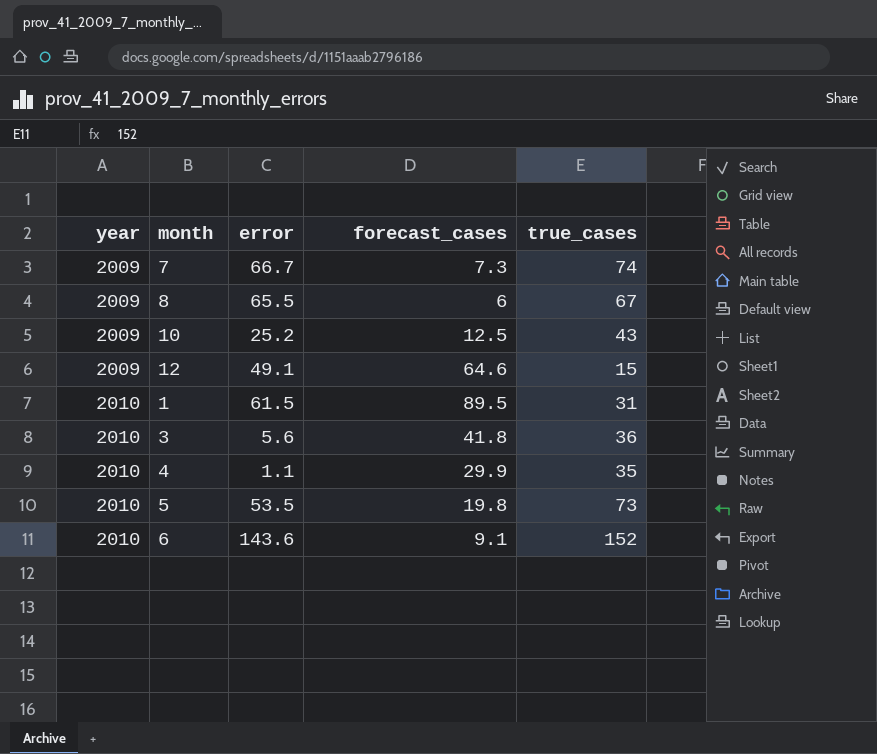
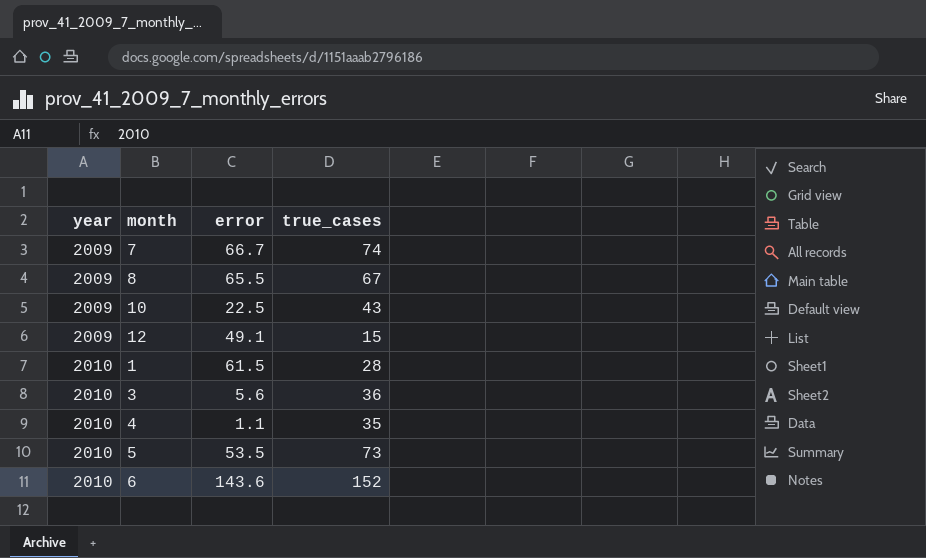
column forecast_cases | position: 4 -> none
10 | error: 25.2 -> 22.5
1 | true_cases: 31 -> 28

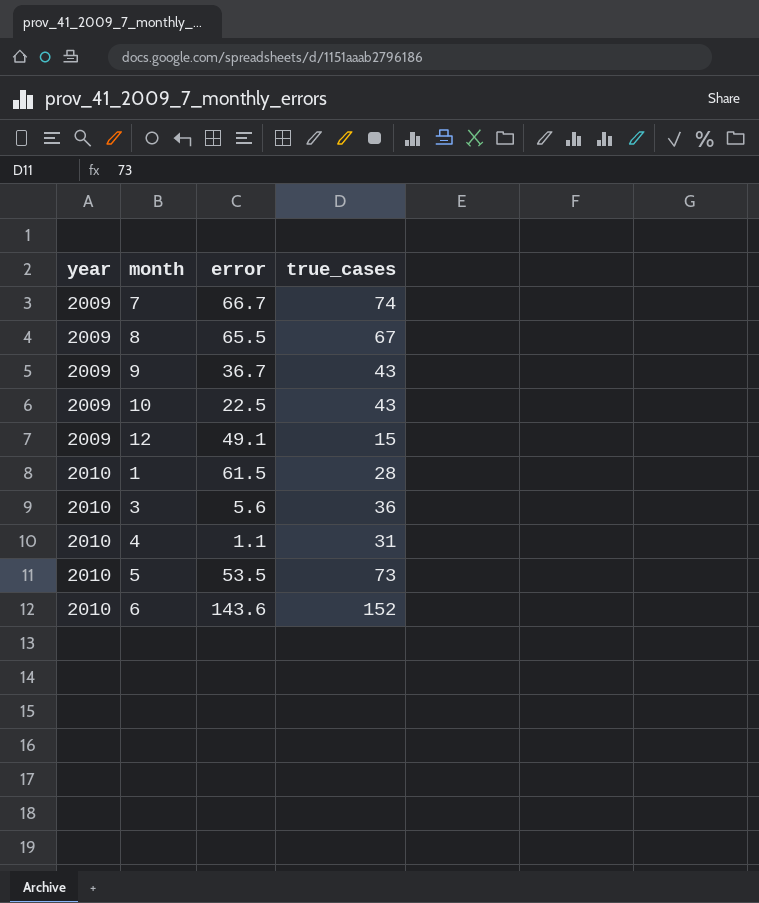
row 9: none -> 2009 | 36.7 | 43
4 | true_cases: 35 -> 31

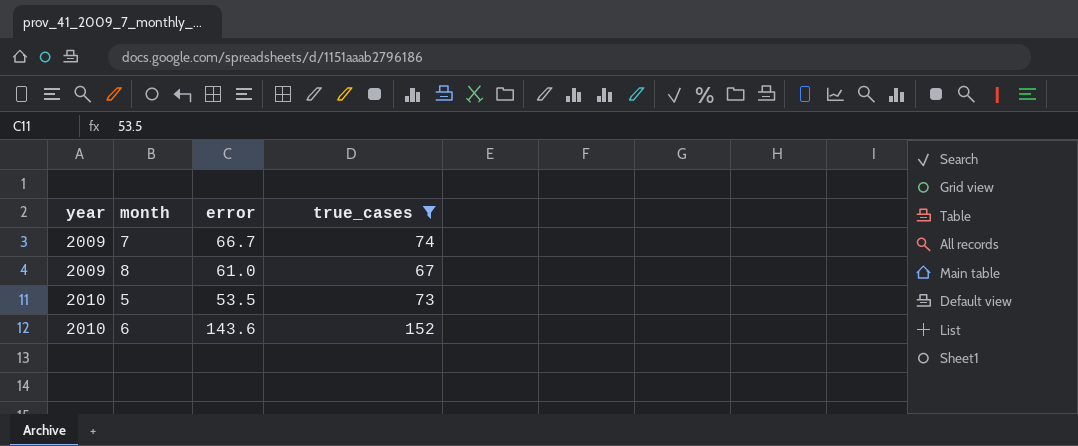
filter: none -> true_cases >= 67
8 | error: 65.5 -> 61.0

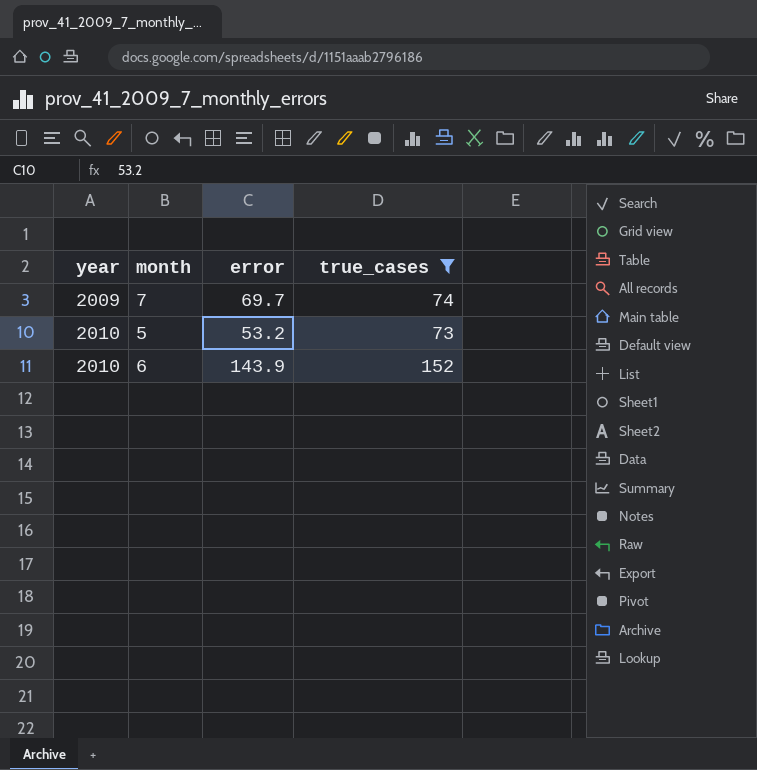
row 8: 2009 | 61.0 | 67 -> none
7 | error: 66.7 -> 69.7
5 | error: 53.5 -> 53.2
6 | error: 143.6 -> 143.9

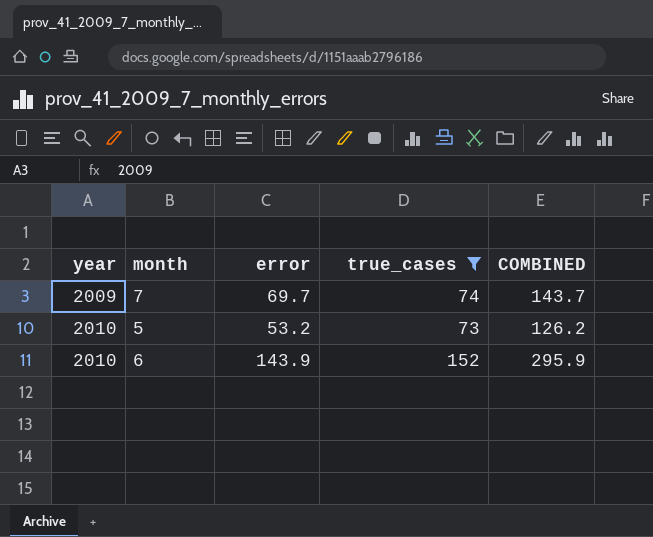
column COMBINED | formula: none -> [error] + [true_cases]

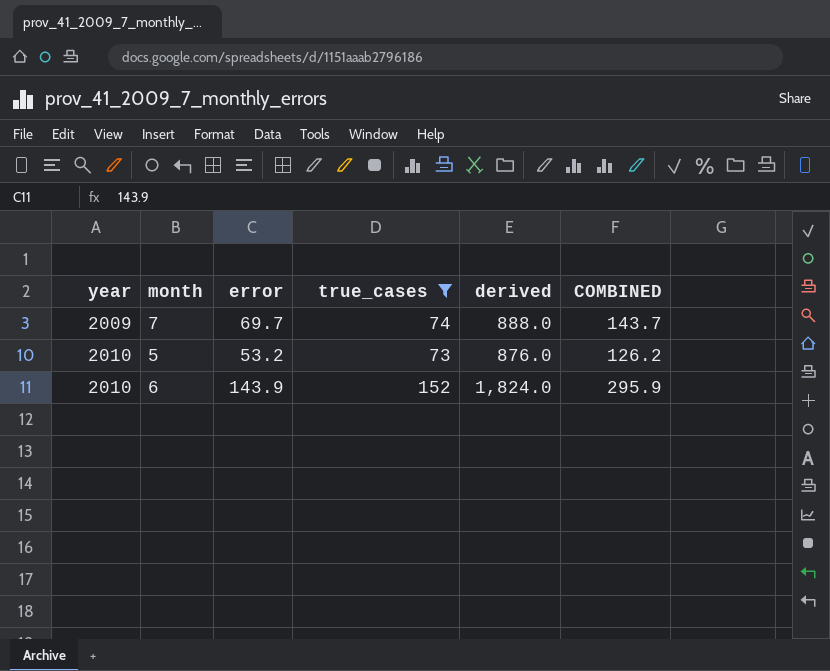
column derived | formula: none -> [true_cases] * 12

